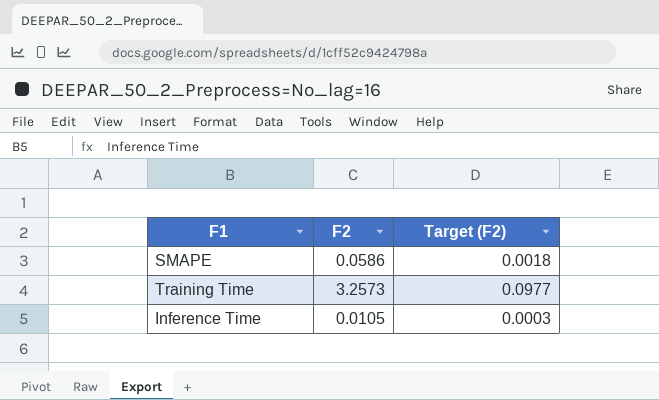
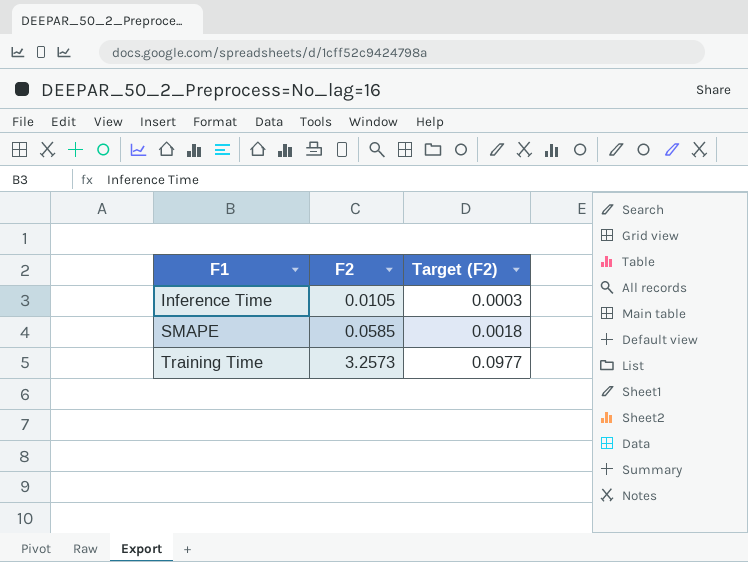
row order: none -> F1 ascending
SMAPE | F2: 0.0586 -> 0.0585

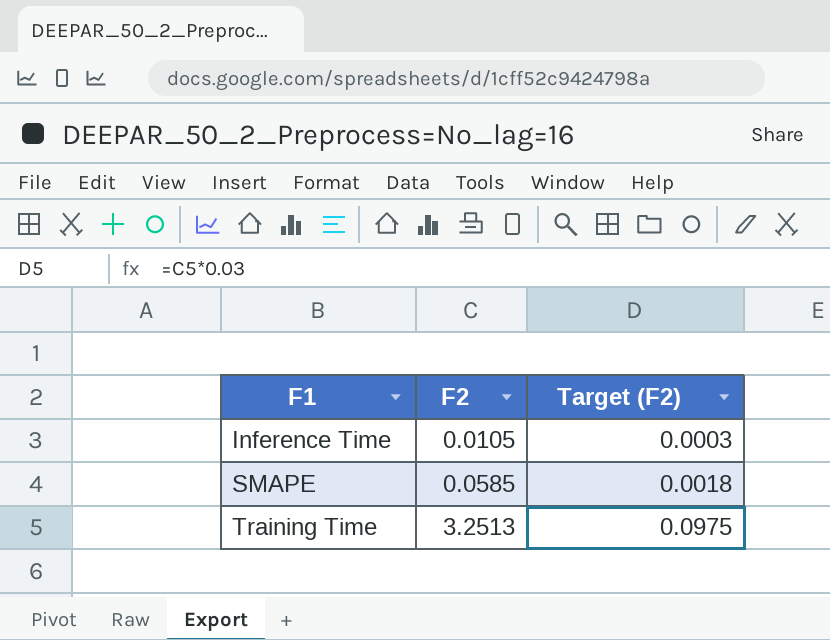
Training Time | F2: 3.2573 -> 3.2513
Training Time | Target (F2): 0.0977 -> 0.0975

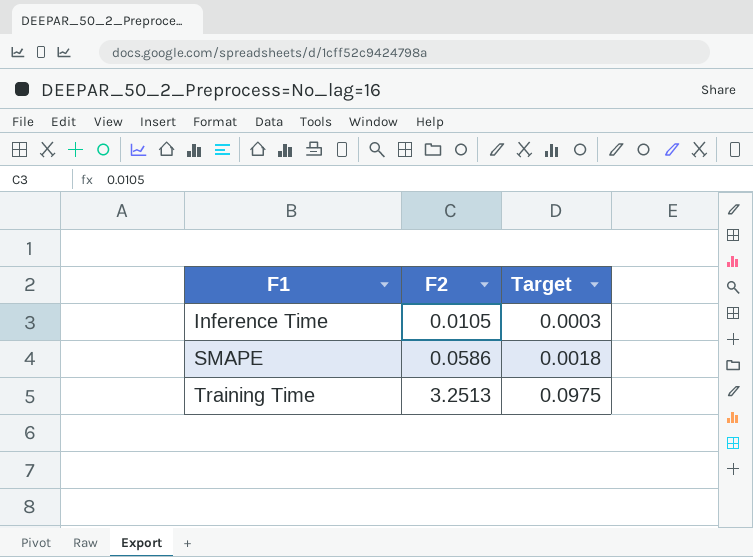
column name: Target (F2) -> Target
SMAPE | F2: 0.0585 -> 0.0586

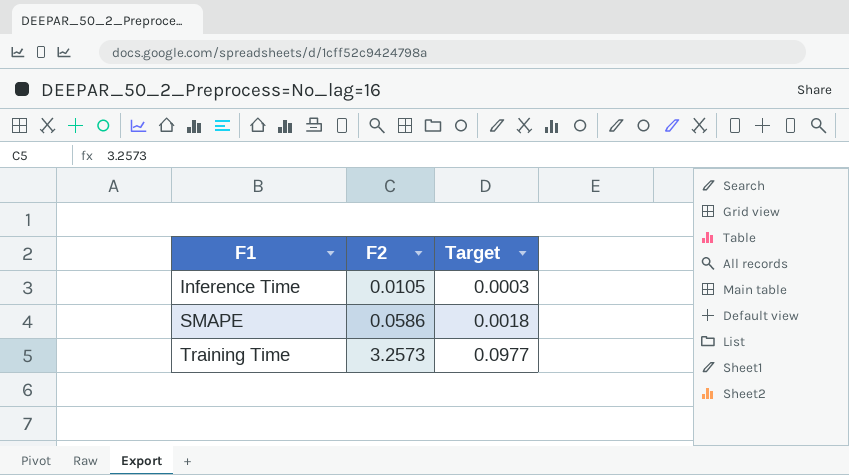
Training Time | F2: 3.2513 -> 3.2573
Training Time | Target: 0.0975 -> 0.0977

